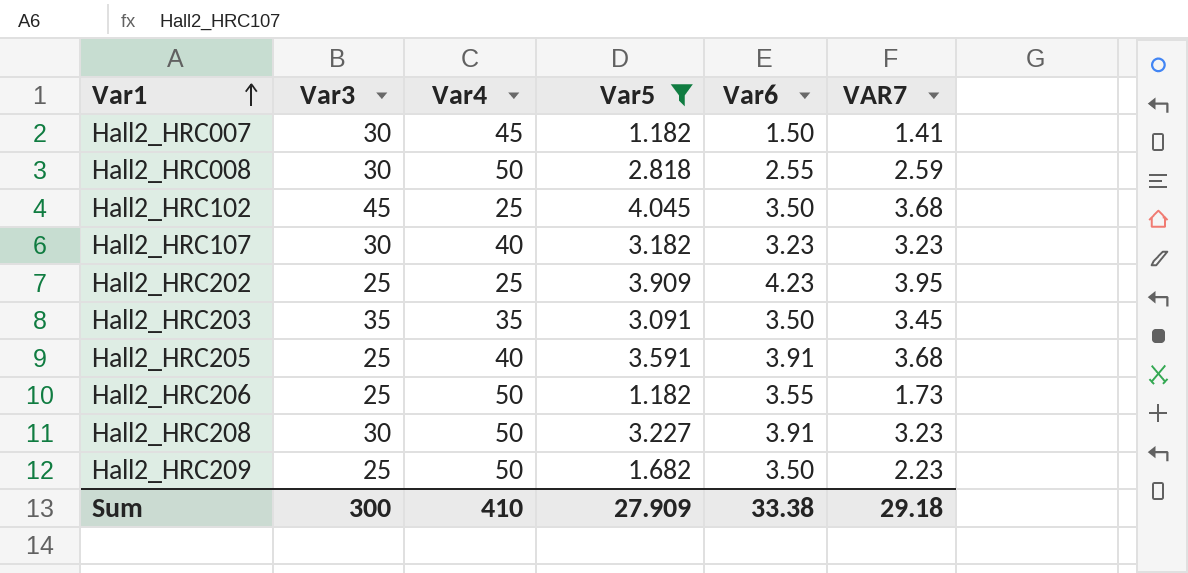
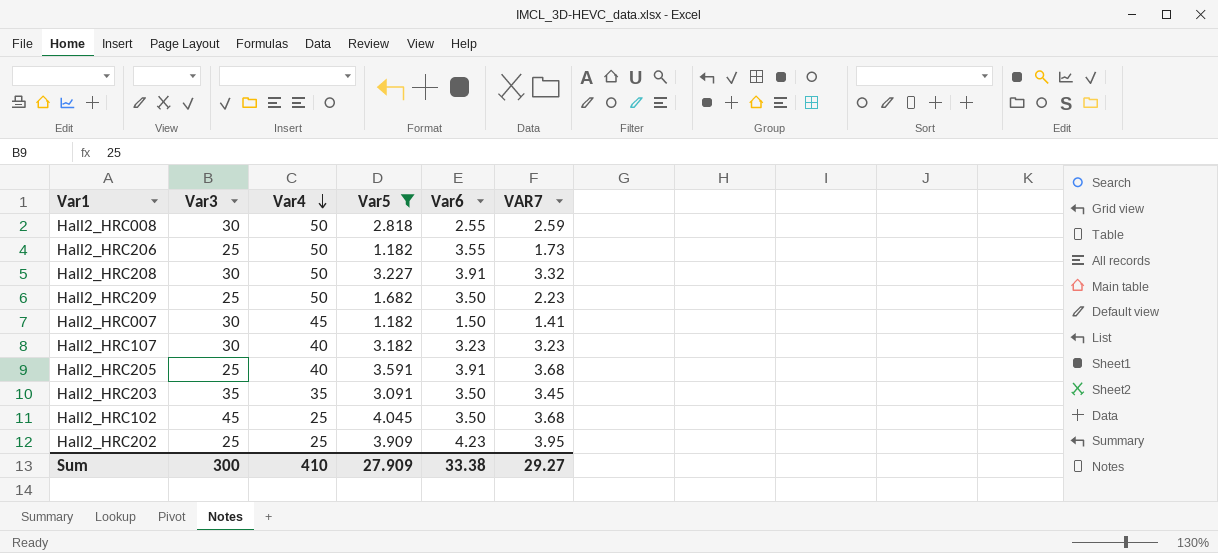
row order: Var1 ascending -> Var4 descending
Hall2_HRC208 | VAR7: 3.23 -> 3.32
Sum | VAR7: 29.18 -> 29.27

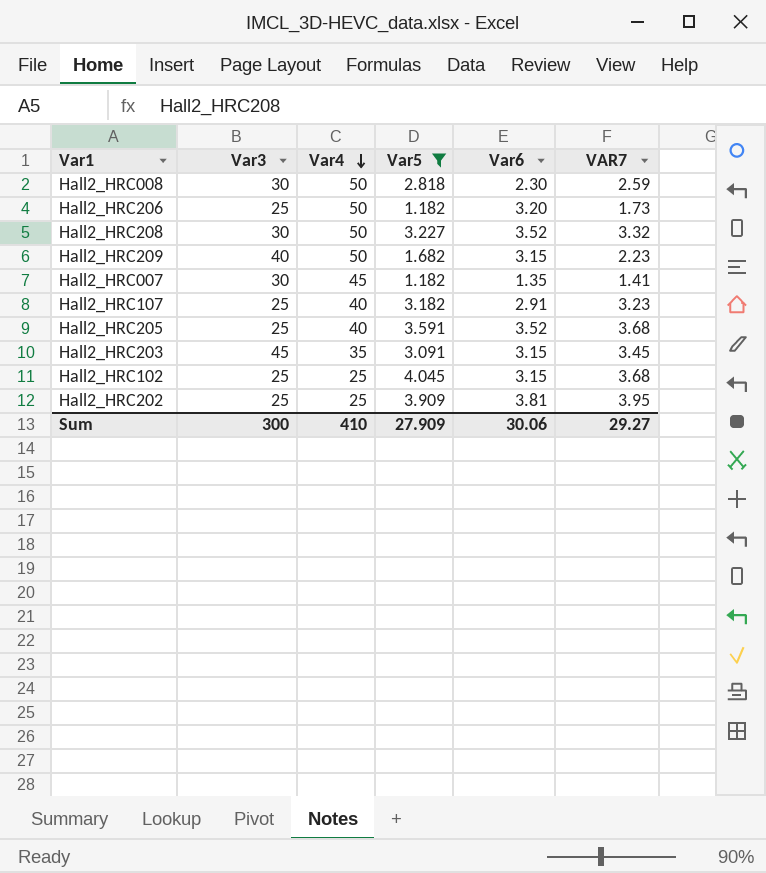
Hall2_HRC008 | Var6: 2.55 -> 2.30
Hall2_HRC206 | Var6: 3.55 -> 3.20
Hall2_HRC208 | Var6: 3.91 -> 3.52
Hall2_HRC209 | Var3: 25 -> 40
Hall2_HRC209 | Var6: 3.50 -> 3.15
Hall2_HRC007 | Var6: 1.50 -> 1.35
Hall2_HRC107 | Var3: 30 -> 25
Hall2_HRC107 | Var6: 3.23 -> 2.91
Hall2_HRC205 | Var6: 3.91 -> 3.52
Hall2_HRC203 | Var3: 35 -> 45
Hall2_HRC203 | Var6: 3.50 -> 3.15
Hall2_HRC102 | Var3: 45 -> 25
Hall2_HRC102 | Var6: 3.50 -> 3.15
Hall2_HRC202 | Var6: 4.23 -> 3.81
Sum | Var6: 33.38 -> 30.06

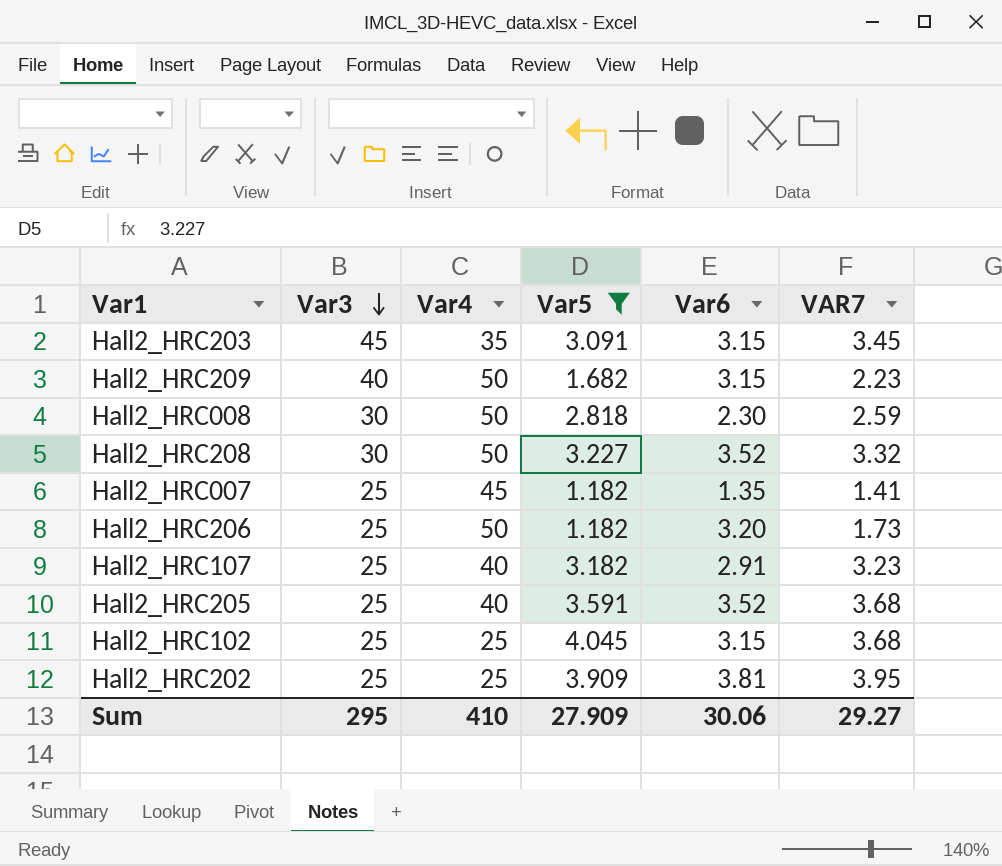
row order: Var4 descending -> Var3 descending
Hall2_HRC007 | Var3: 30 -> 25
Sum | Var3: 300 -> 295

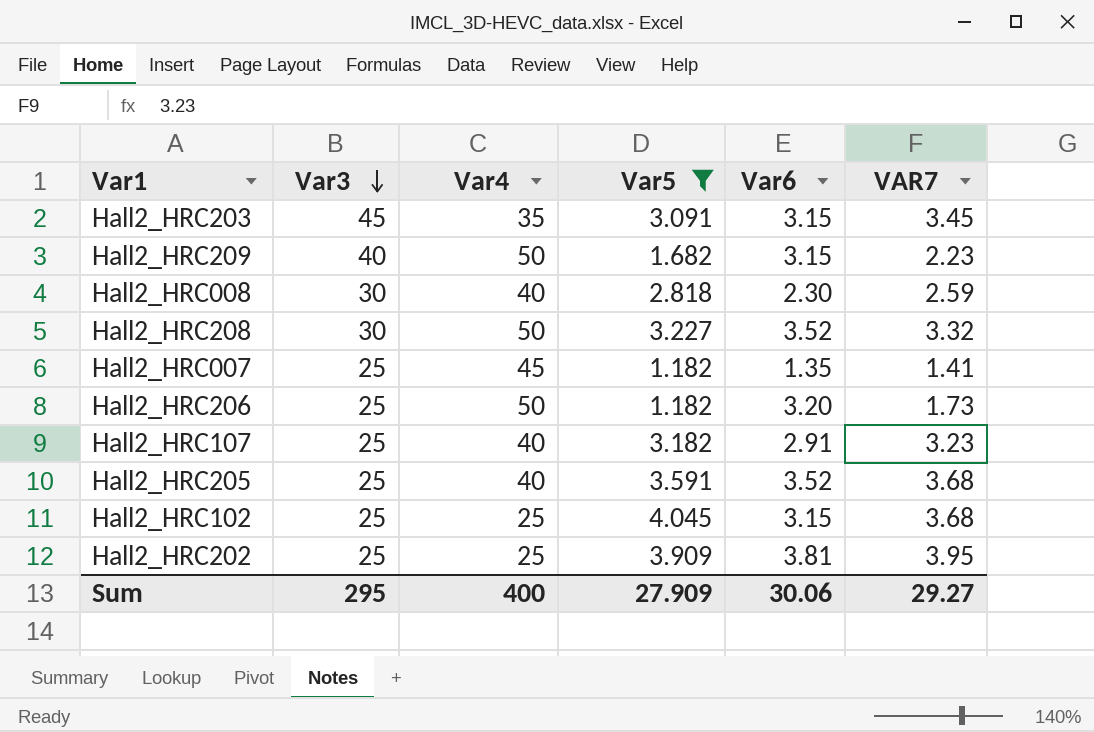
Hall2_HRC008 | Var4: 50 -> 40
Sum | Var4: 410 -> 400

